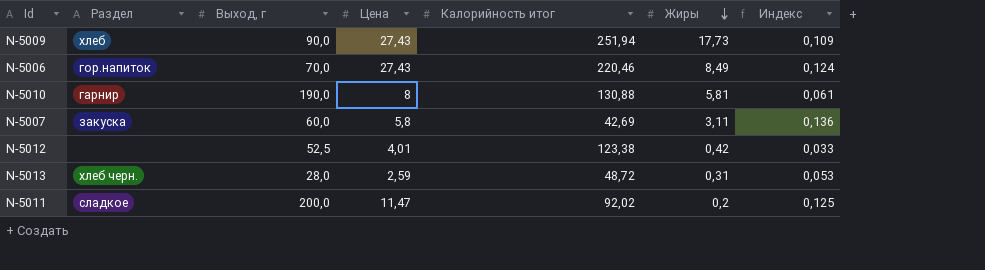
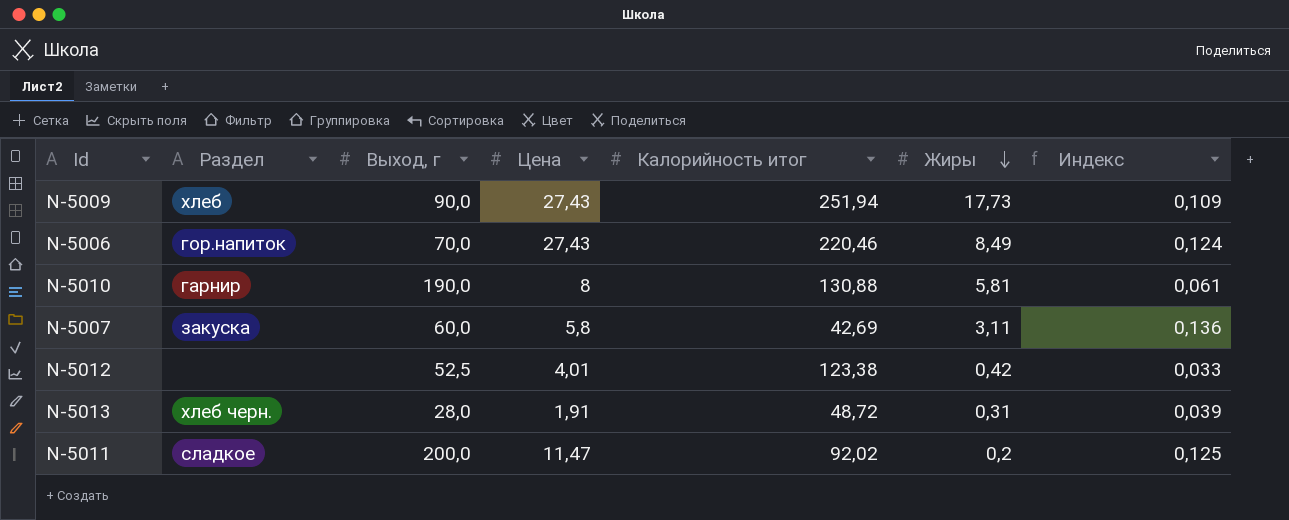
N-5013 | Цена: 2,59 -> 1,91
N-5013 | Индекс: 0,053 -> 0,039

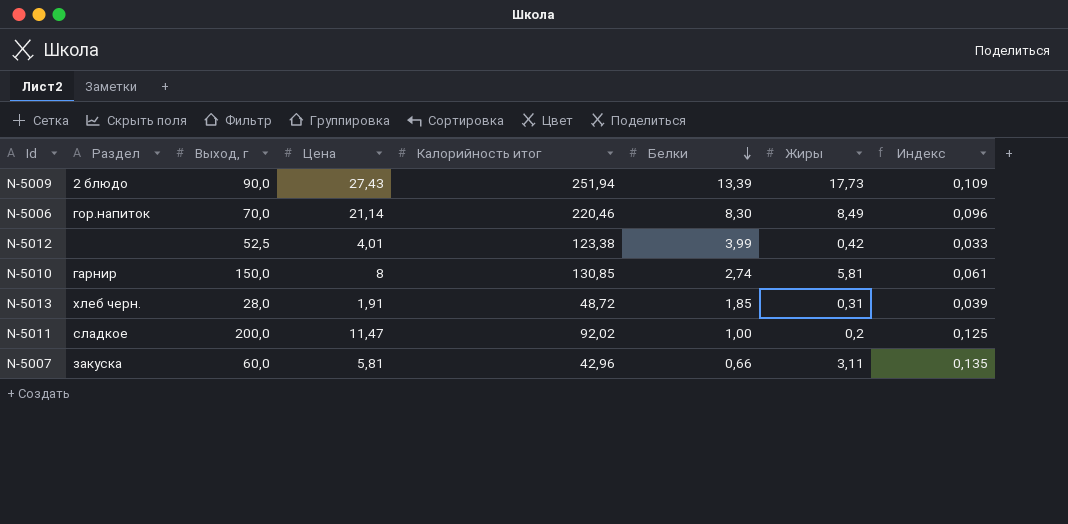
row order: Жиры descending -> Белки descending
column Белки | position: none -> 6
N-5009 | Раздел: хлеб -> 2 блюдо
N-5006 | Цена: 27,43 -> 21,14
N-5006 | Индекс: 0,124 -> 0,096
N-5010 | Выход, г: 190,0 -> 150,0
N-5010 | Калорийность итог: 130,88 -> 130,85
N-5007 | Цена: 5,8 -> 5,81
N-5007 | Калорийность итог: 42,69 -> 42,96
N-5007 | Индекс: 0,136 -> 0,135

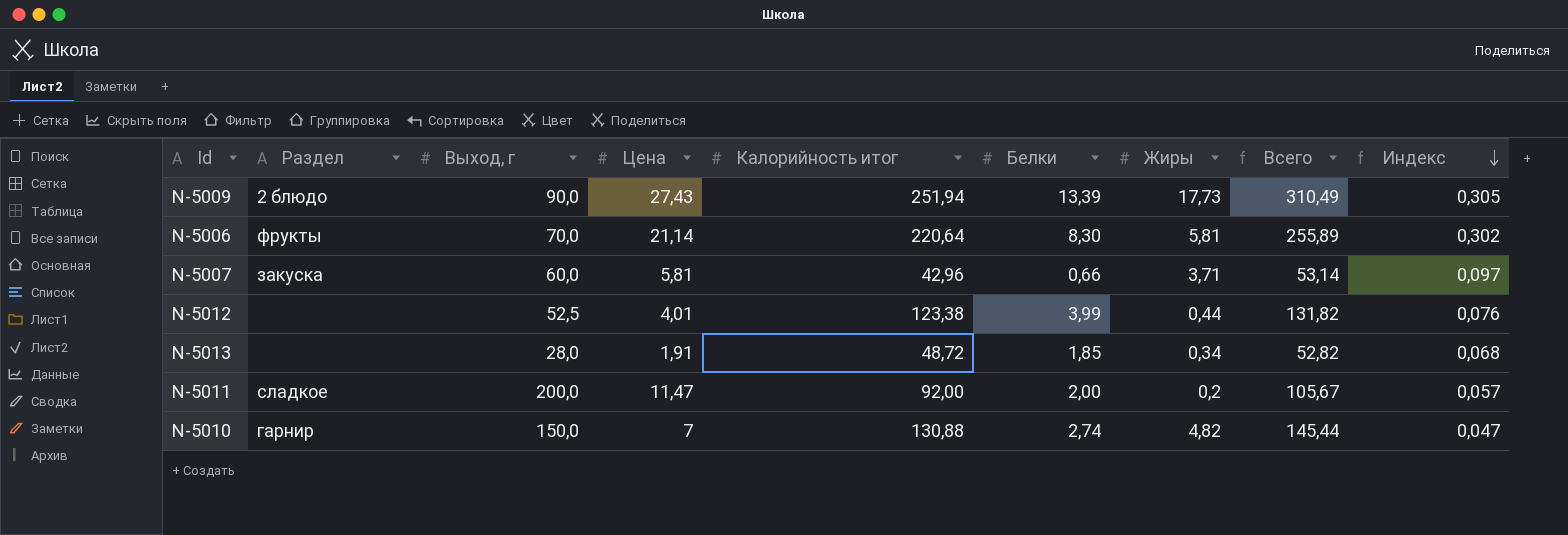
row order: Белки descending -> Индекс descending
column Всего | formula: none -> [Цена] + [Калорийность итог] + [Белки] + [Жиры]
column Индекс | formula: [Цена] / [Калорийность итог] -> [Цена] / [Выход, г]
N-5006 | Раздел: гор.напиток -> фрукты
N-5006 | Калорийность итог: 220,46 -> 220,64
N-5006 | Жиры: 8,49 -> 5,81
N-5007 | Жиры: 3,11 -> 3,71
N-5012 | Жиры: 0,42 -> 0,44
N-5013 | Раздел: хлеб черн. -> none
N-5013 | Жиры: 0,31 -> 0,34
N-5011 | Калорийность итог: 92,02 -> 92,00
N-5011 | Белки: 1,00 -> 2,00
N-5010 | Цена: 8 -> 7
N-5010 | Калорийность итог: 130,85 -> 130,88
N-5010 | Жиры: 5,81 -> 4,82

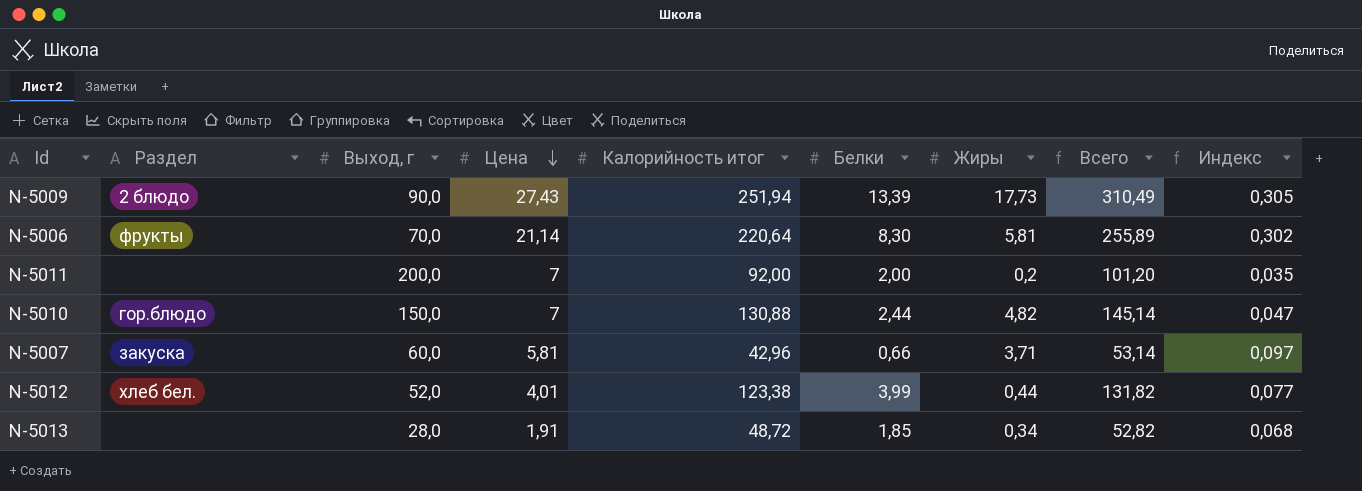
row order: Индекс descending -> Цена descending
N-5011 | Раздел: сладкое -> none
N-5011 | Цена: 11,47 -> 7
N-5011 | Всего: 105,67 -> 101,20
N-5011 | Индекс: 0,057 -> 0,035
N-5010 | Раздел: гарнир -> гор.блюдо
N-5010 | Белки: 2,74 -> 2,44
N-5010 | Всего: 145,44 -> 145,14
N-5012 | Раздел: none -> хлеб бел.
N-5012 | Выход, г: 52,5 -> 52,0
N-5012 | Индекс: 0,076 -> 0,077

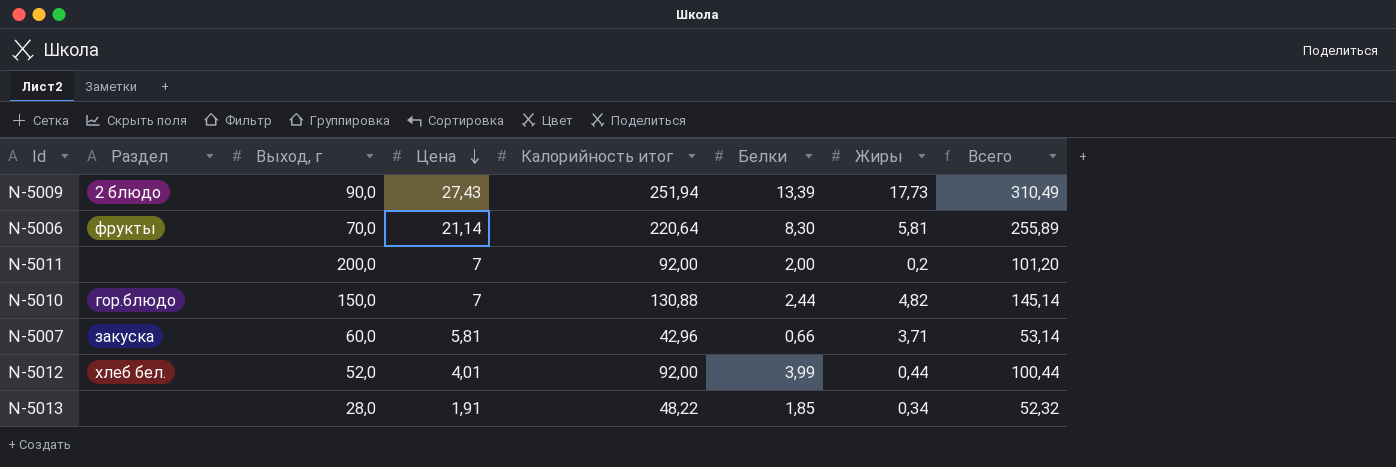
column Индекс | formula: [Цена] / [Выход, г] -> none
N-5012 | Калорийность итог: 123,38 -> 92,00
N-5012 | Всего: 131,82 -> 100,44
N-5013 | Калорийность итог: 48,72 -> 48,22
N-5013 | Всего: 52,82 -> 52,32

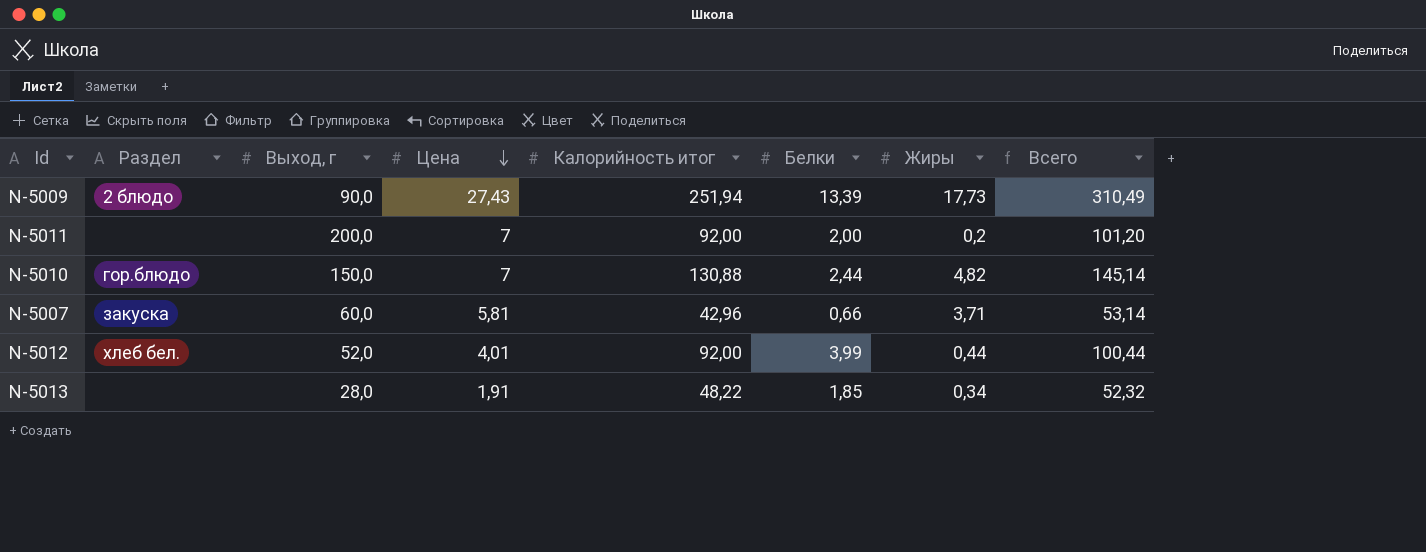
row N-5006: фрукты | 70,0 | 21,14 | 220,64 | 8,30 | 5,81 | 255,89 -> none

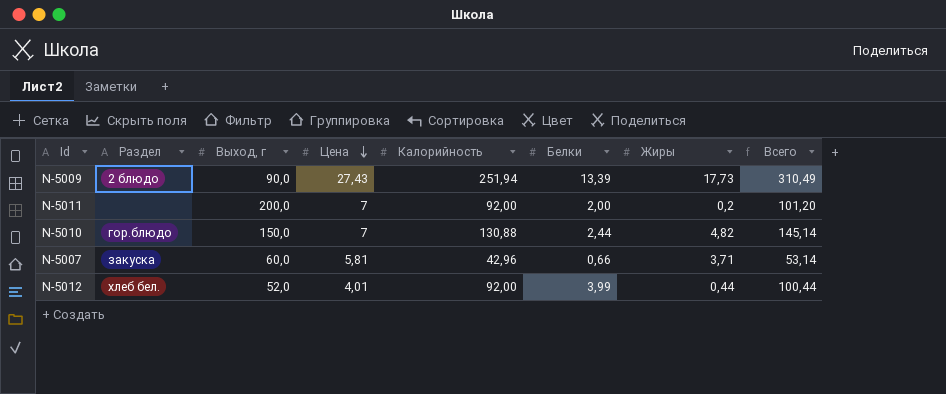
column name: Калорийность итог -> Калорийность
row N-5013: none | 28,0 | 1,91 | 48,22 | 1,85 | 0,34 | 52,32 -> none

